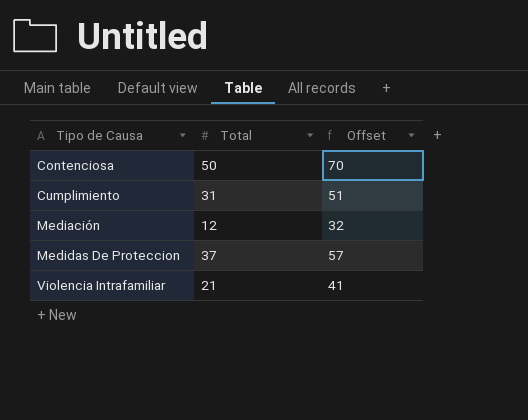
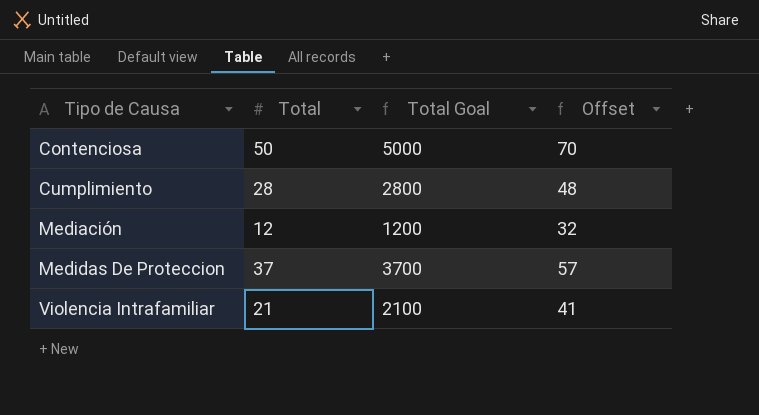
column Total Goal | formula: none -> [Total] * 100
Cumplimiento | Total: 31 -> 28
Cumplimiento | Offset: 51 -> 48

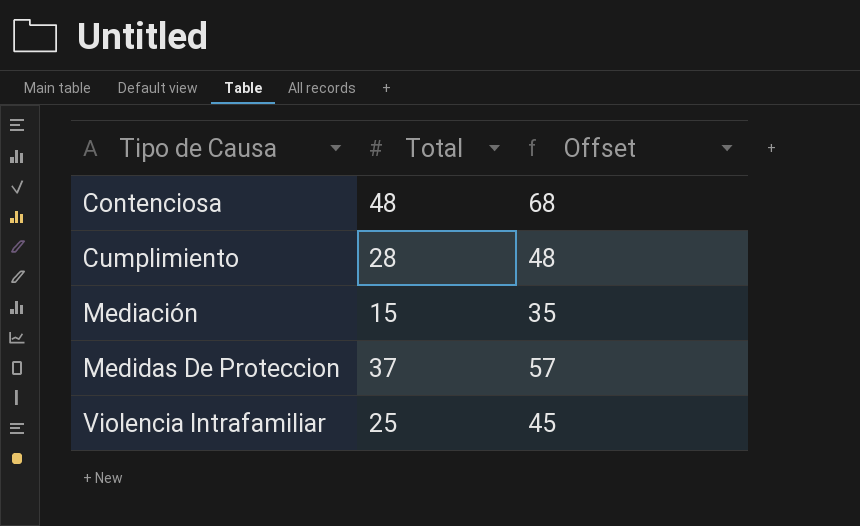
column Total Goal | formula: [Total] * 100 -> none
Contenciosa | Total: 50 -> 48
Contenciosa | Offset: 70 -> 68
Mediación | Total: 12 -> 15
Mediación | Offset: 32 -> 35
Violencia Intrafamiliar | Total: 21 -> 25
Violencia Intrafamiliar | Offset: 41 -> 45

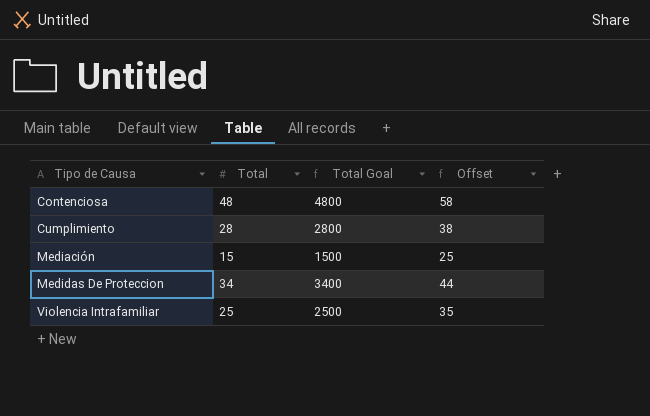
column Total Goal | formula: none -> [Total] * 100
column Offset | formula: [Total] + 20 -> [Total] + 10
Medidas De Proteccion | Total: 37 -> 34

